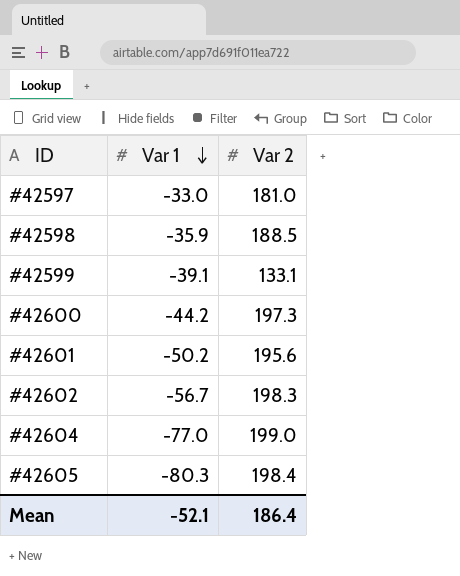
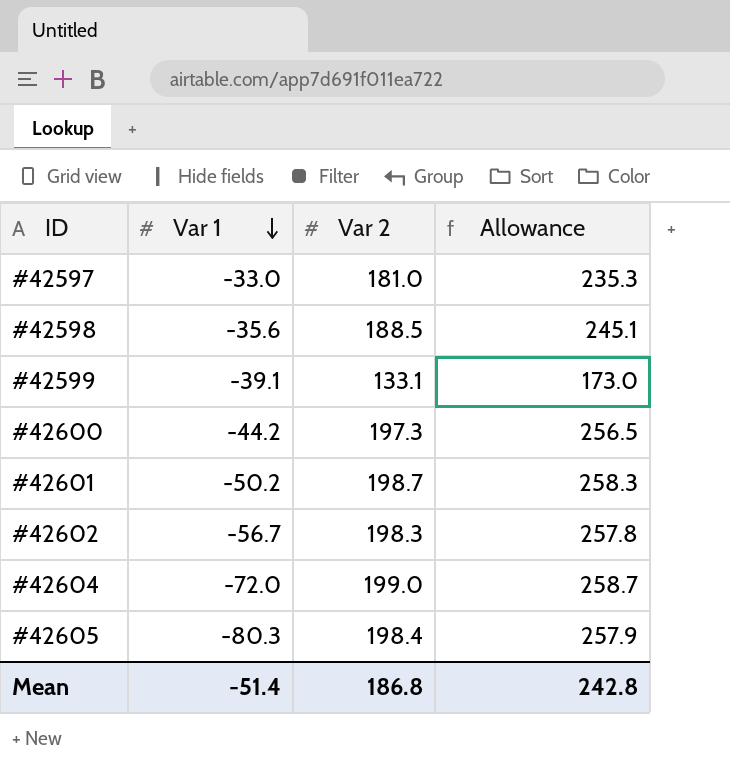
column Allowance | formula: none -> [Var 2] * 1.3
#42598 | Var 1: -35.9 -> -35.6
#42601 | Var 2: 195.6 -> 198.7
#42604 | Var 1: -77.0 -> -72.0
Mean | Var 1: -52.1 -> -51.4
Mean | Var 2: 186.4 -> 186.8

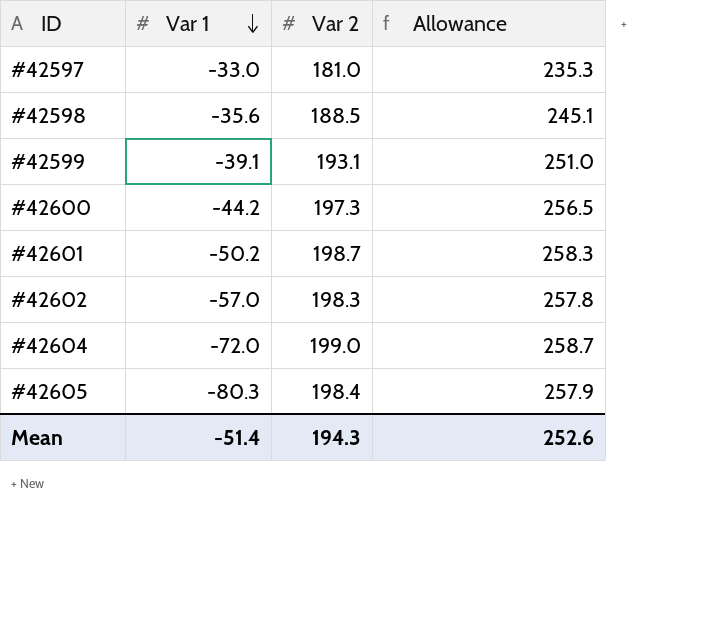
#42599 | Var 2: 133.1 -> 193.1
#42599 | Allowance: 173.0 -> 251.0
#42602 | Var 1: -56.7 -> -57.0
Mean | Var 2: 186.8 -> 194.3
Mean | Allowance: 242.8 -> 252.6

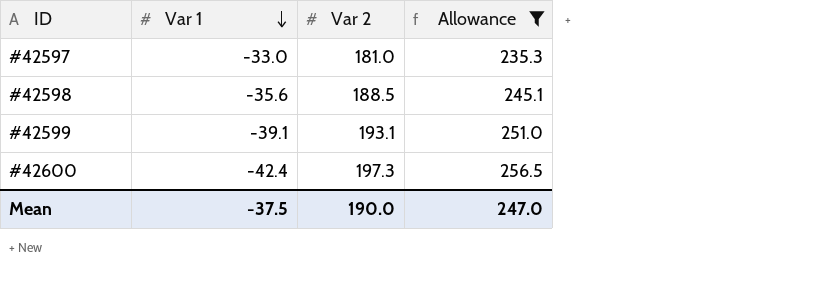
filter: none -> Allowance <= 256.5
#42600 | Var 1: -44.2 -> -42.4
Mean | Var 1: -51.4 -> -37.5
Mean | Var 2: 194.3 -> 190.0
Mean | Allowance: 252.6 -> 247.0

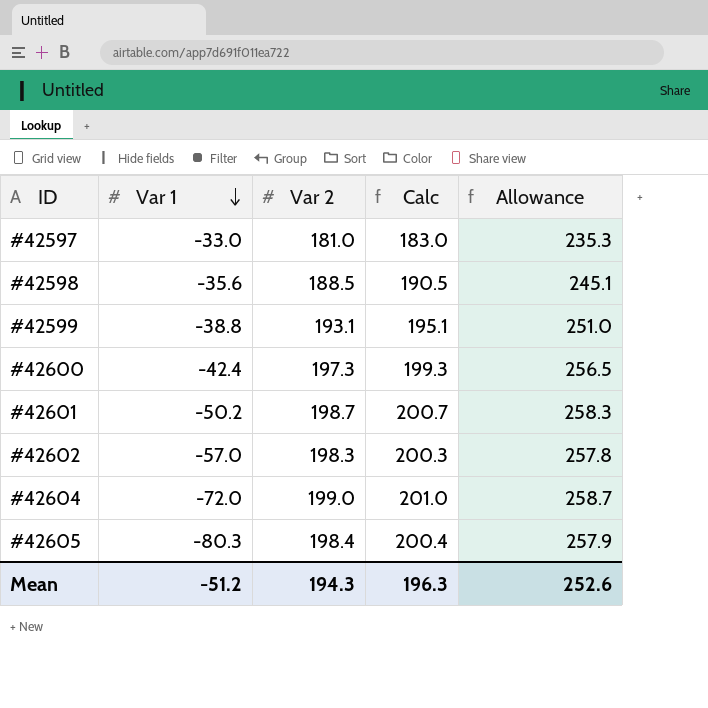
filter: Allowance <= 256.5 -> none
column Calc | formula: none -> [Var 2] + 2
#42599 | Var 1: -39.1 -> -38.8
Mean | Var 1: -37.5 -> -51.2
Mean | Var 2: 190.0 -> 194.3
Mean | Allowance: 247.0 -> 252.6

